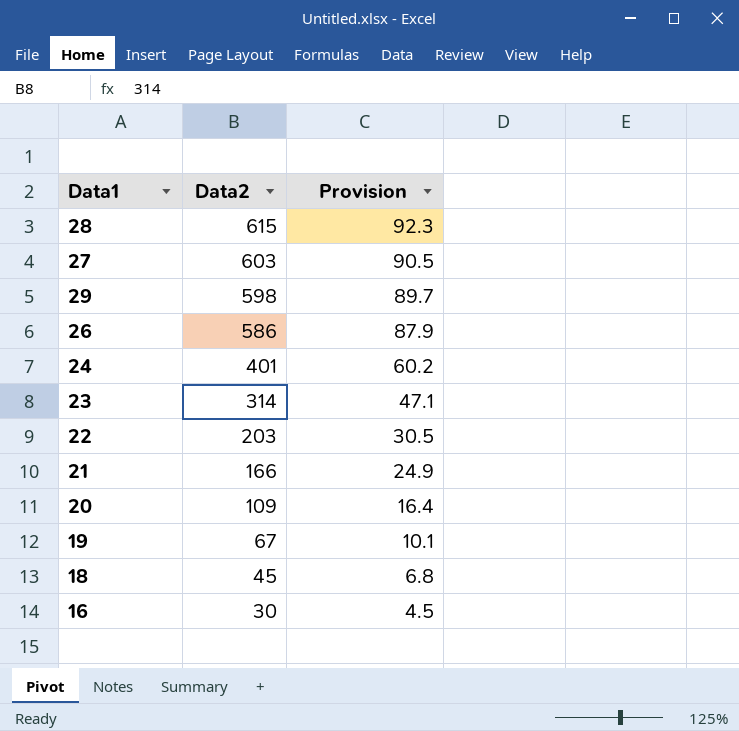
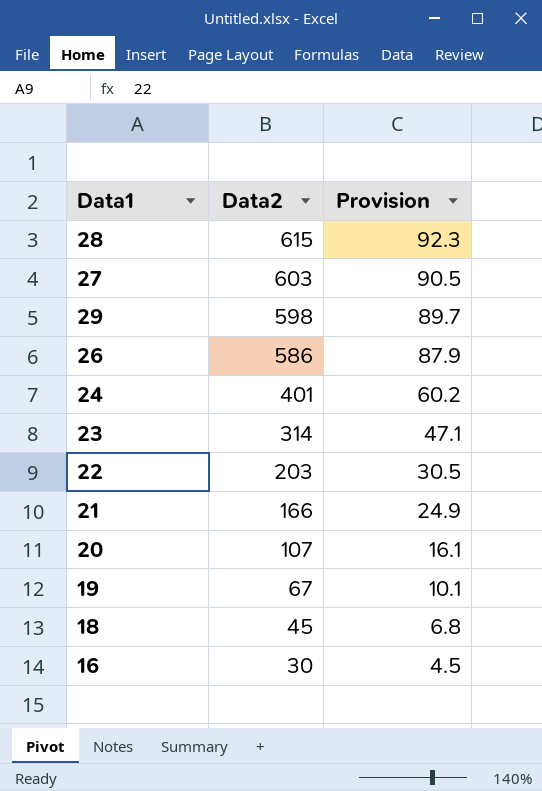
20 | Data2: 109 -> 107
20 | Provision: 16.4 -> 16.1

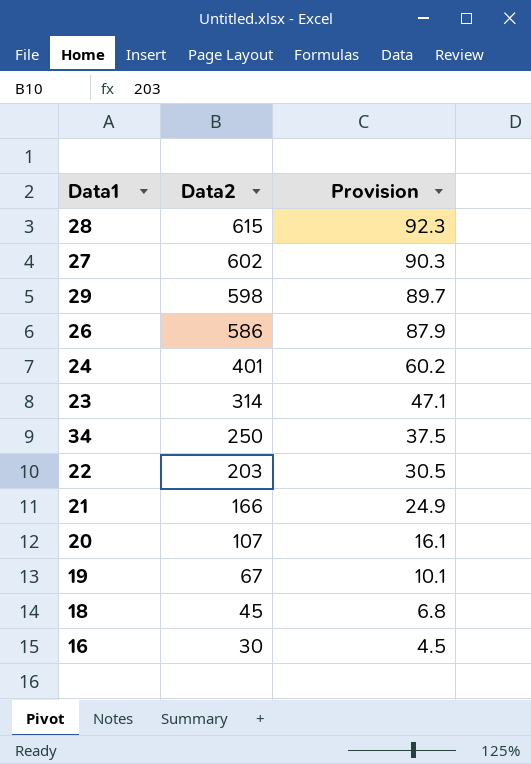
27 | Data2: 603 -> 602
27 | Provision: 90.5 -> 90.3
row 34: none -> 250 | 37.5

